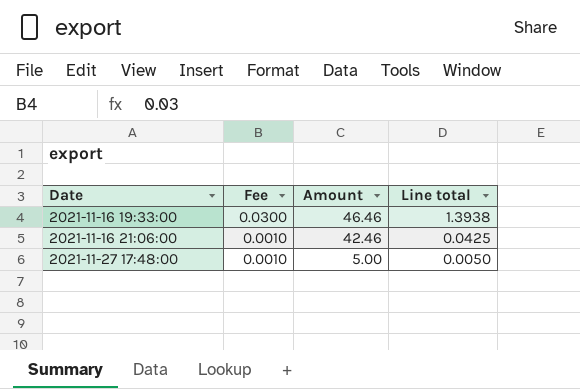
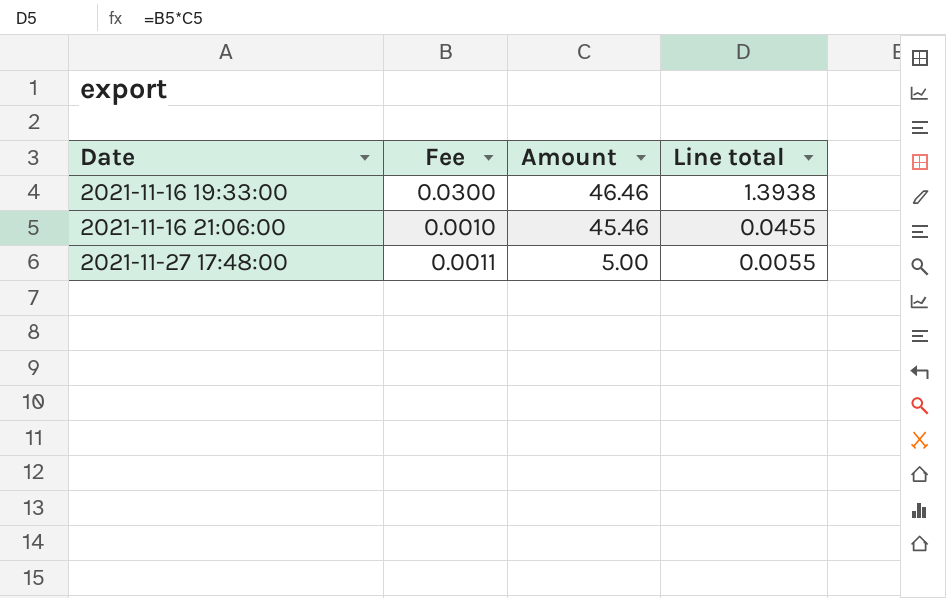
2021-11-16 21:06:00 | Amount: 42.46 -> 45.46
2021-11-16 21:06:00 | Line total: 0.0425 -> 0.0455
2021-11-27 17:48:00 | Fee: 0.0010 -> 0.0011
2021-11-27 17:48:00 | Line total: 0.0050 -> 0.0055

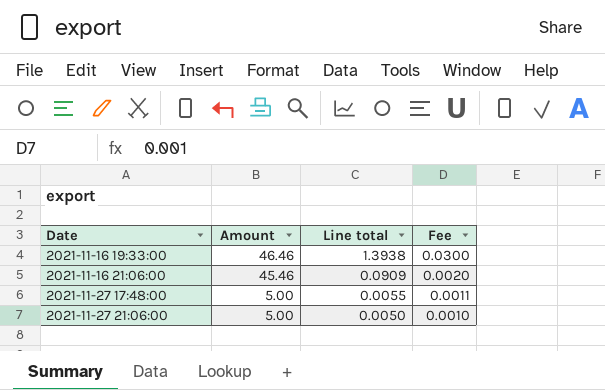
column Fee | position: 2 -> 4
2021-11-16 21:06:00 | Line total: 0.0455 -> 0.0909
2021-11-16 21:06:00 | Fee: 0.0010 -> 0.0020
row 2021-11-27 21:06:00: none -> 5.00 | 0.0050 | 0.0010

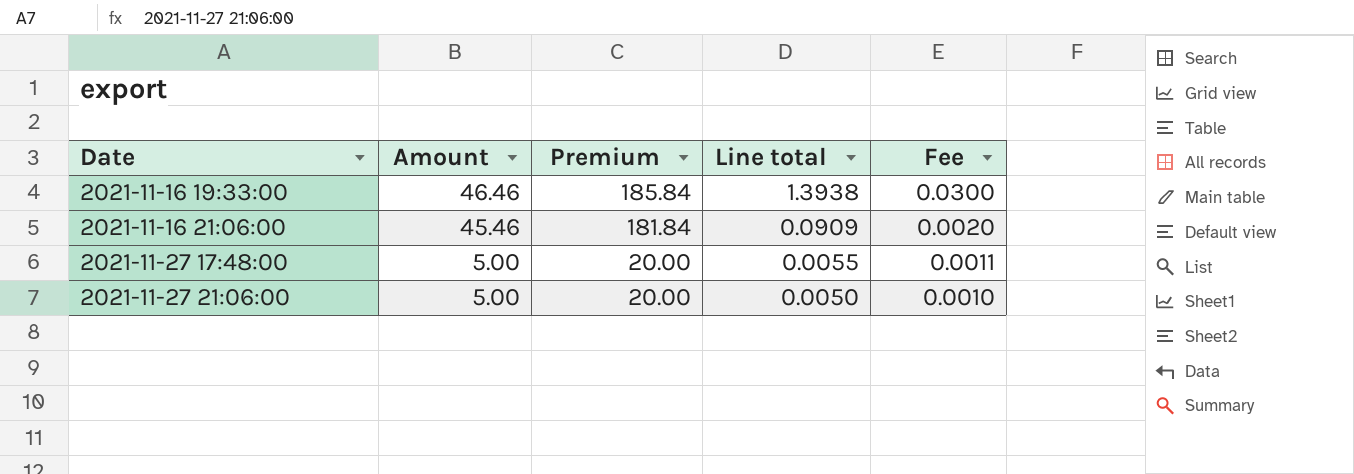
column Premium | formula: none -> [Amount] * 4

